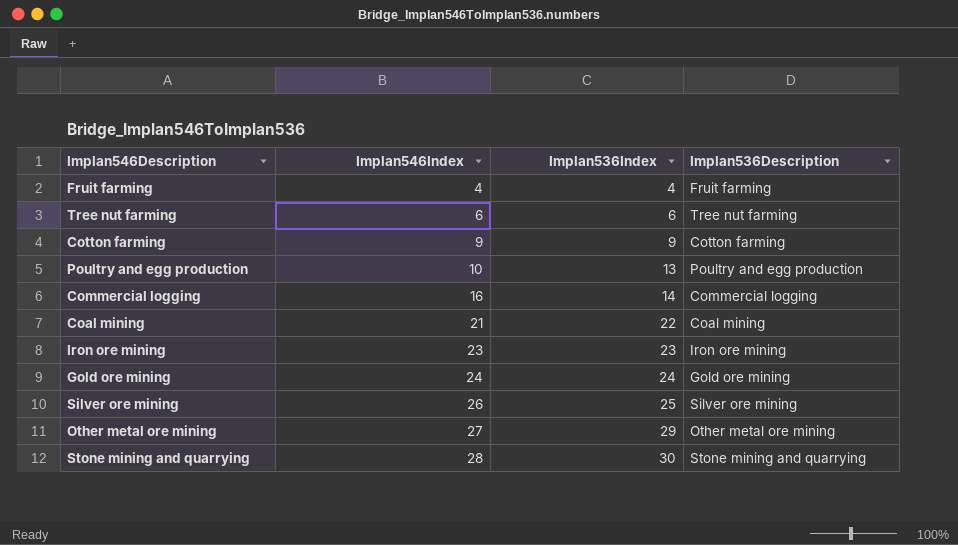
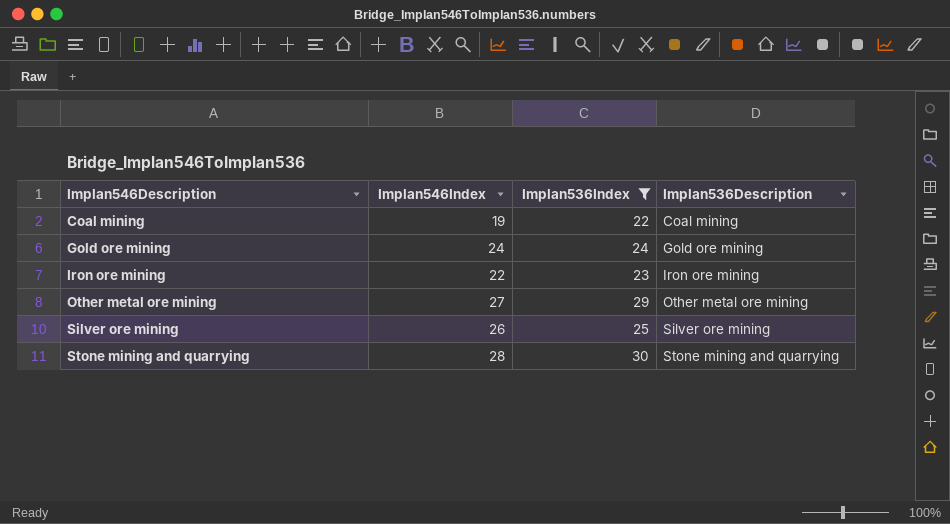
filter: none -> Implan536Index >= 22
row order: Implan546Index ascending -> Implan546Description ascending
Coal mining | Implan546Index: 21 -> 19
Iron ore mining | Implan546Index: 23 -> 22

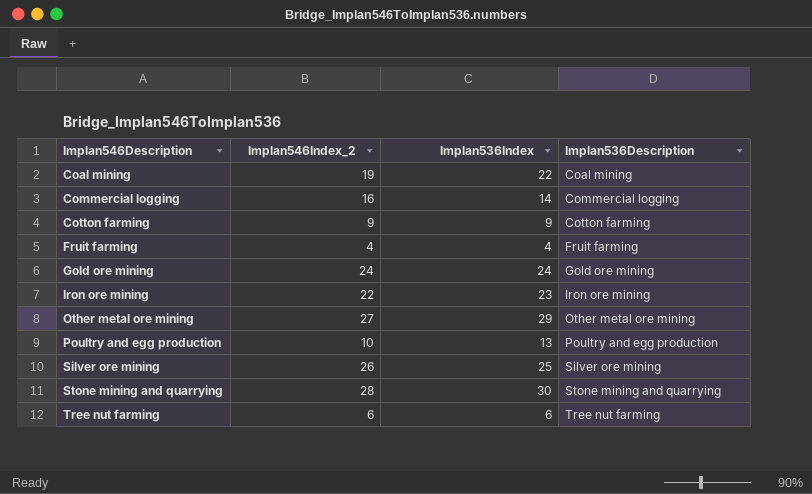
filter: Implan536Index >= 22 -> none
column name: Implan546Index -> Implan546Index_2

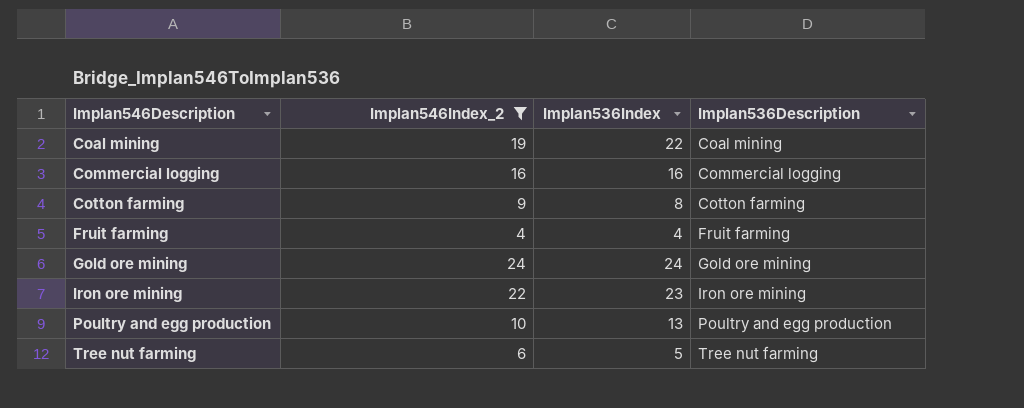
filter: none -> Implan546Index_2 <= 24
Commercial logging | Implan536Index: 14 -> 16
Cotton farming | Implan536Index: 9 -> 8
Tree nut farming | Implan536Index: 6 -> 5

